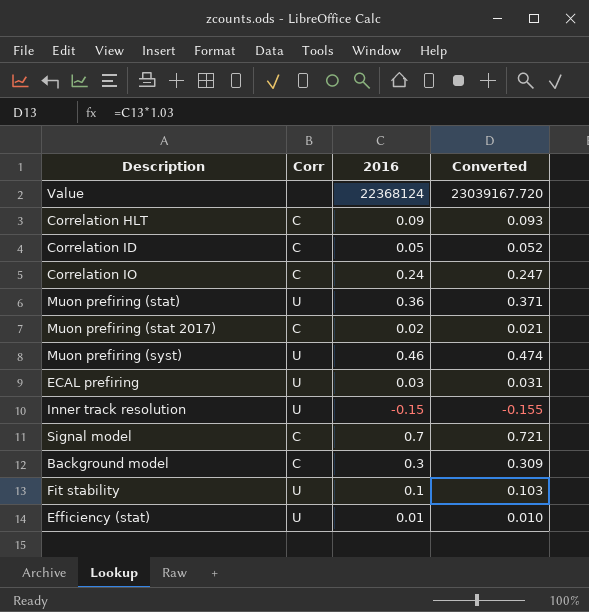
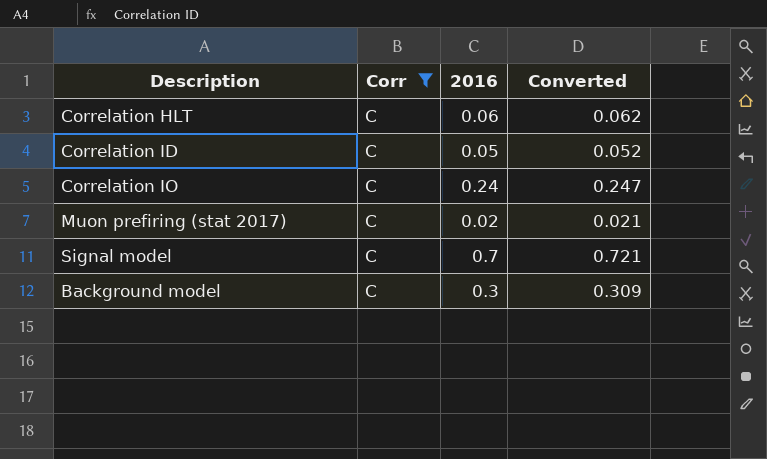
filter: none -> Corr = C
Correlation HLT | 2016: 0.09 -> 0.06
Correlation HLT | Converted: 0.093 -> 0.062

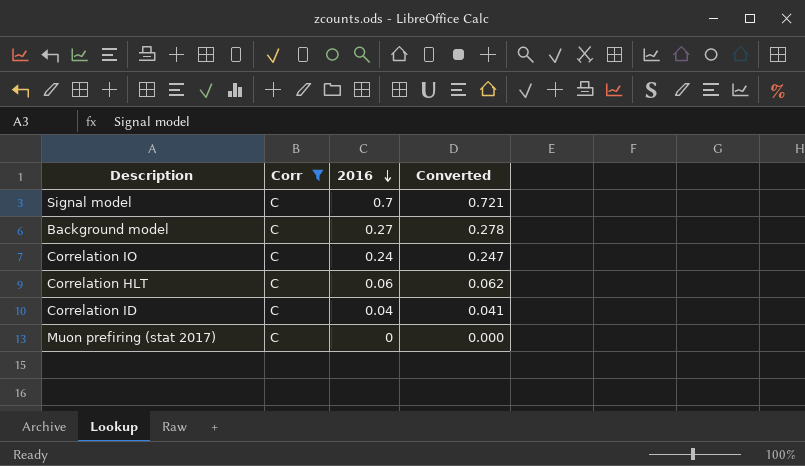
row order: none -> 2016 descending
Background model | 2016: 0.3 -> 0.27
Background model | Converted: 0.309 -> 0.278
Correlation ID | 2016: 0.05 -> 0.04
Correlation ID | Converted: 0.052 -> 0.041
Muon prefiring (stat 2017) | 2016: 0.02 -> 0
Muon prefiring (stat 2017) | Converted: 0.021 -> 0.000

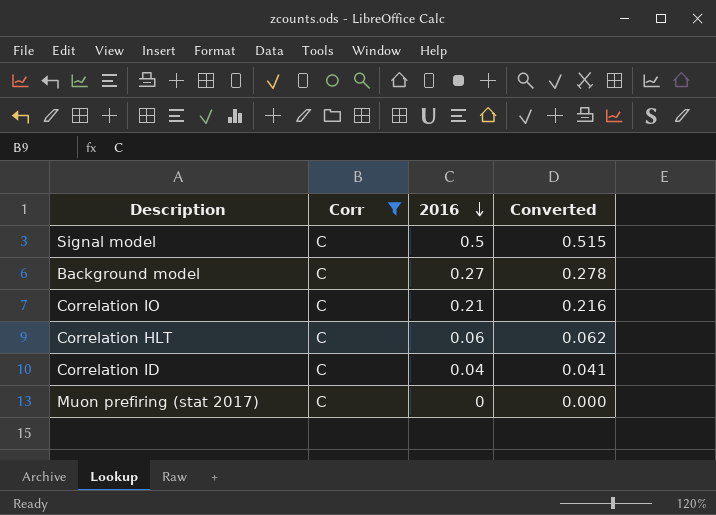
Signal model | 2016: 0.7 -> 0.5
Signal model | Converted: 0.721 -> 0.515
Correlation IO | 2016: 0.24 -> 0.21
Correlation IO | Converted: 0.247 -> 0.216

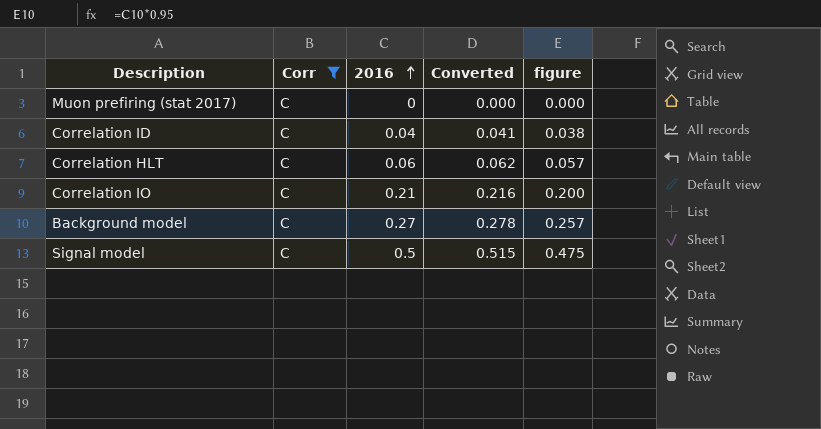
row order: 2016 descending -> 2016 ascending
column figure | formula: none -> [2016] * 0.95

